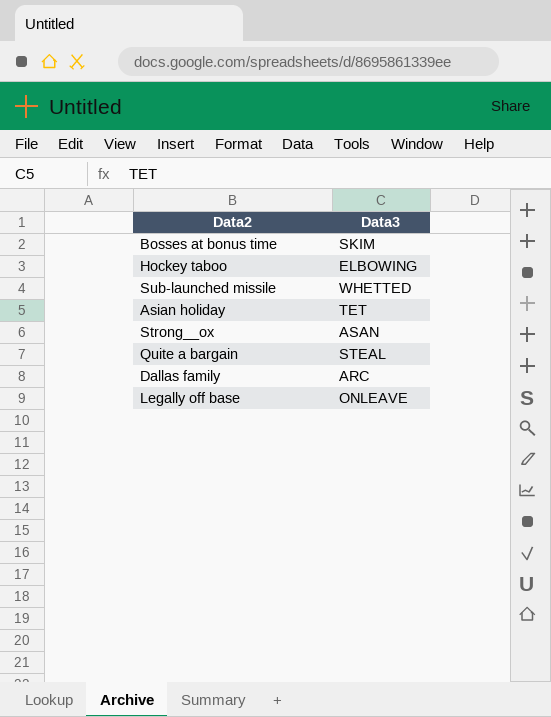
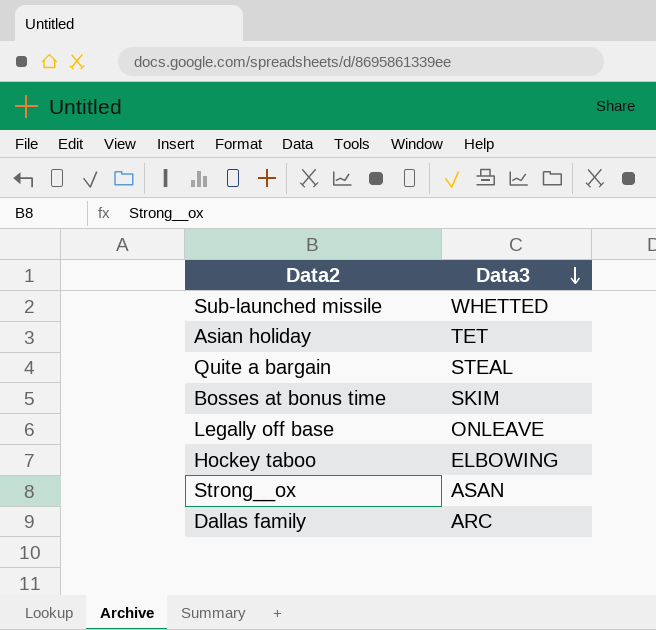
row order: none -> Data3 descending

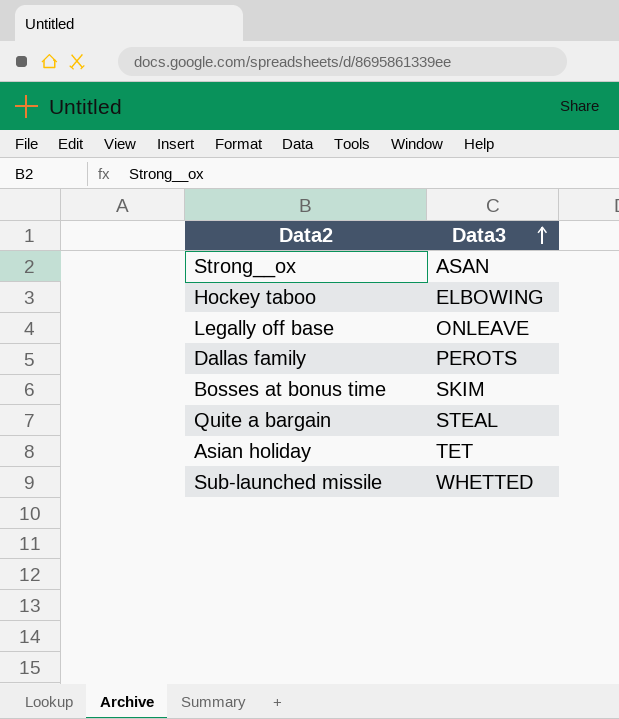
row order: Data3 descending -> Data3 ascending
Dallas family | Data3: ARC -> PEROTS

